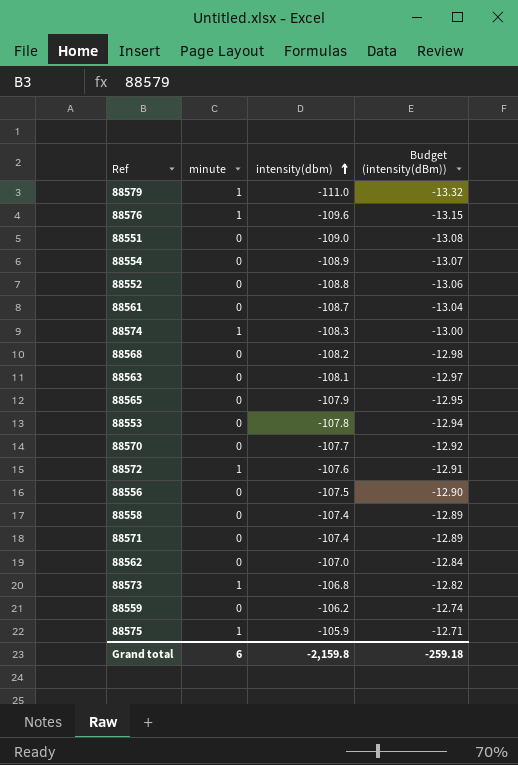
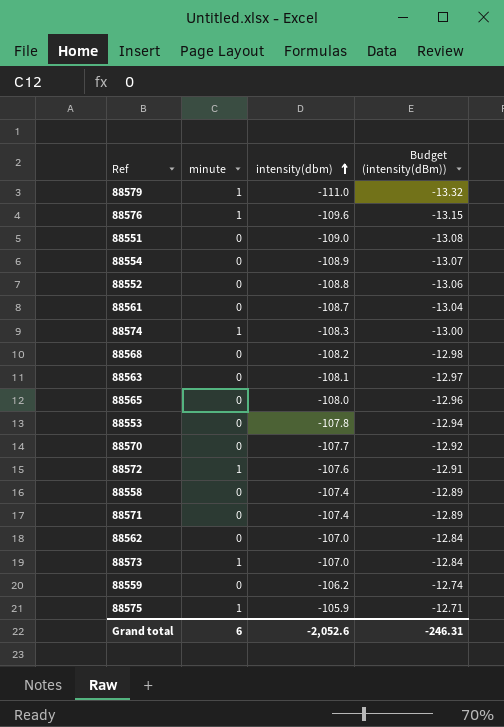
row 88556: 0 | -107.5 | -12.90 -> none
88565 | intensity(dbm): -107.9 -> -108.0
88565 | Budget (intensity(dBm)): -12.95 -> -12.96
88573 | intensity(dbm): -106.8 -> -107.0
88573 | Budget (intensity(dBm)): -12.82 -> -12.84
Grand total | intensity(dbm): -2,159.8 -> -2,052.6
Grand total | Budget (intensity(dBm)): -259.18 -> -246.31

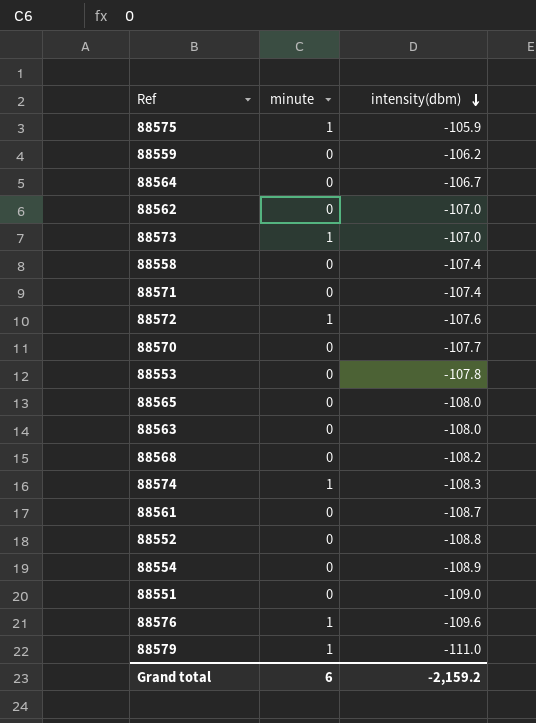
row order: intensity(dbm) ascending -> intensity(dbm) descending
column Budget (intensity(dBm)) | formula: [intensity(dbm)] * 0.12 -> none
row 88564: none -> 0 | -106.7
88563 | intensity(dbm): -108.1 -> -108.0
Grand total | intensity(dbm): -2,052.6 -> -2,159.2

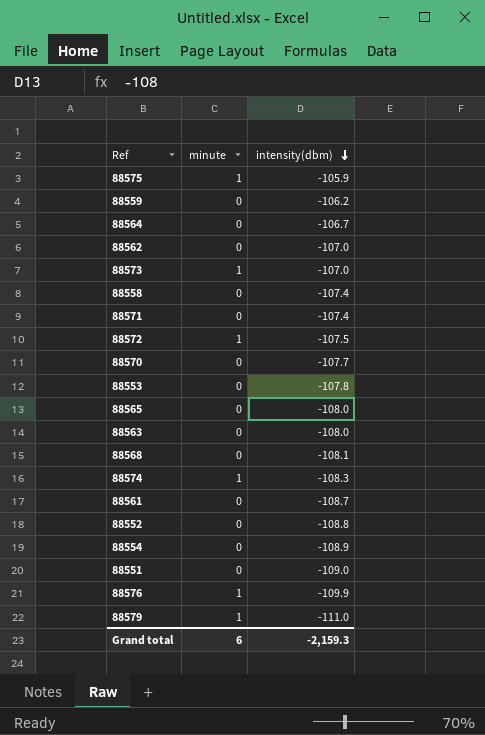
88572 | intensity(dbm): -107.6 -> -107.5
88568 | intensity(dbm): -108.2 -> -108.1
88576 | intensity(dbm): -109.6 -> -109.9
Grand total | intensity(dbm): -2,159.2 -> -2,159.3

